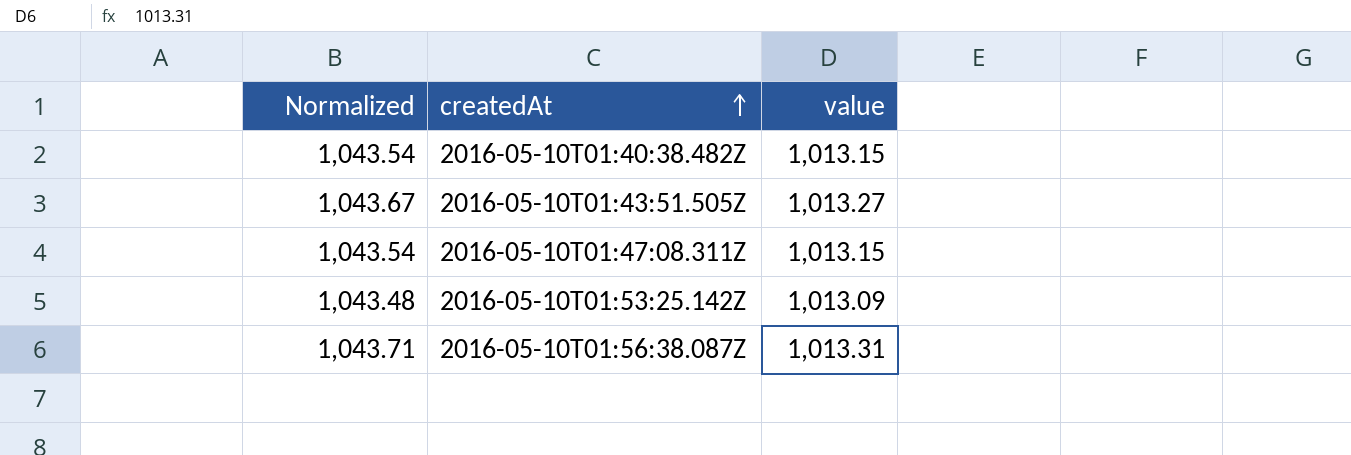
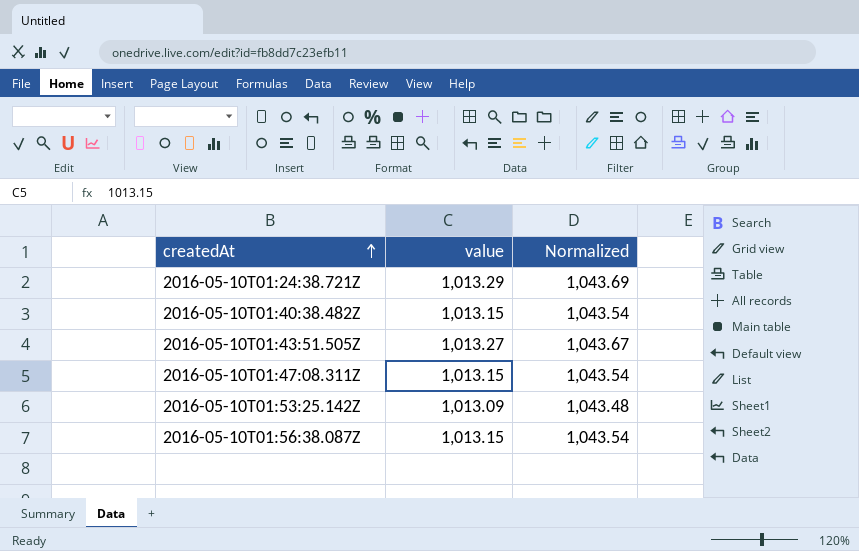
column Normalized | position: 1 -> 3
row 2016-05-10T01:24:38.721Z: none -> 1,013.29 | 1,043.69
2016-05-10T01:56:38.087Z | value: 1,013.31 -> 1,013.15
2016-05-10T01:56:38.087Z | Normalized: 1,043.71 -> 1,043.54

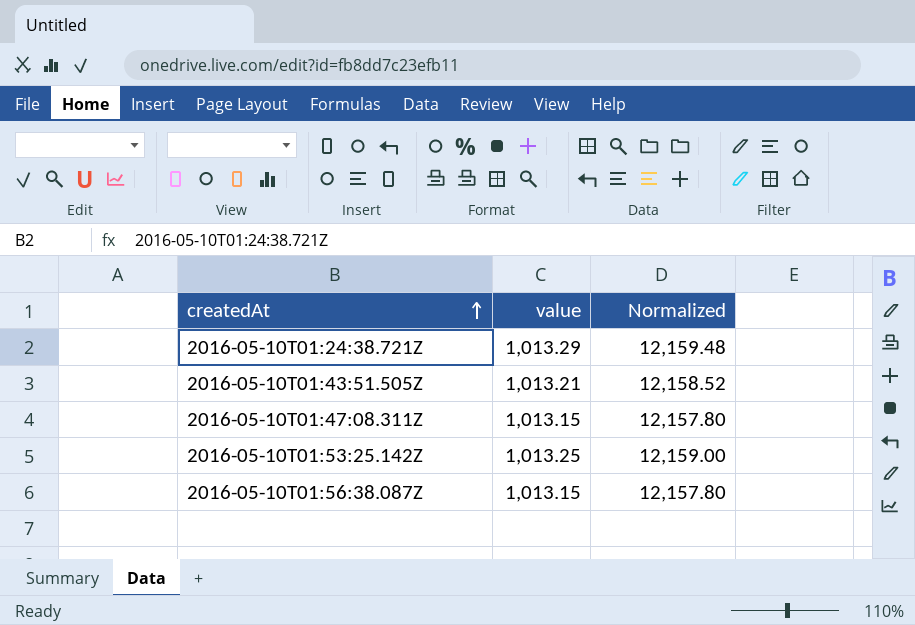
column Normalized | formula: [value] * 1.03 -> [value] * 12
row 2016-05-10T01:40:38.482Z: 1,013.15 | 1,043.54 -> none
2016-05-10T01:43:51.505Z | value: 1,013.27 -> 1,013.21
2016-05-10T01:53:25.142Z | value: 1,013.09 -> 1,013.25

